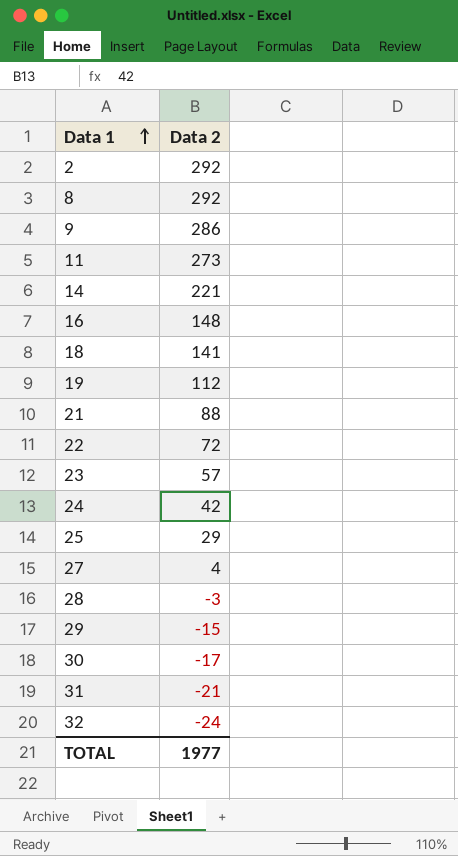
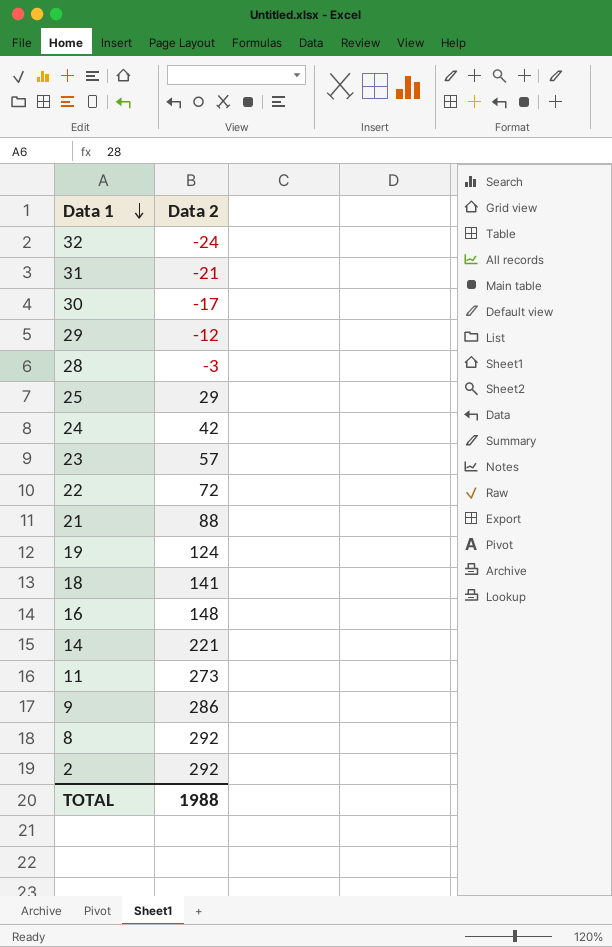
row order: Data 1 ascending -> Data 1 descending
row 27: 4 -> none
29 | Data 2: -15 -> -12
19 | Data 2: 112 -> 124
TOTAL | Data 2: 1977 -> 1988

